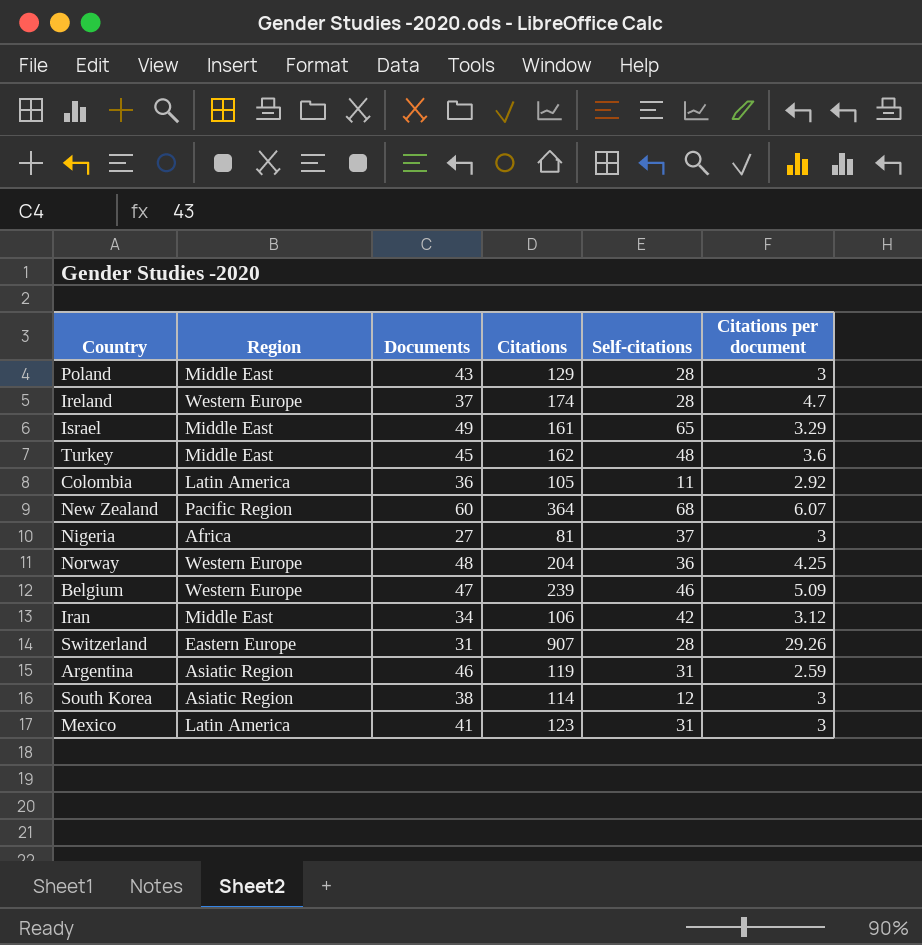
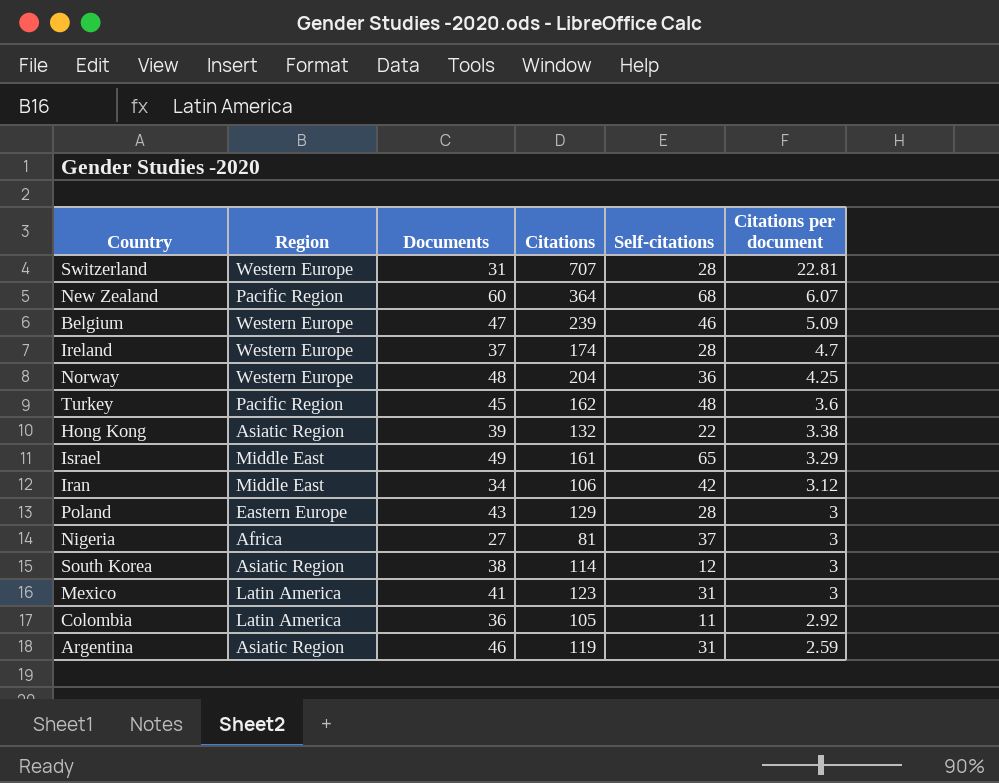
row order: none -> Citations per document descending
Switzerland | Region: Eastern Europe -> Western Europe
Switzerland | Citations: 907 -> 707
Switzerland | Citations per document: 29.26 -> 22.81
Turkey | Region: Middle East -> Pacific Region
row Hong Kong: none -> Asiatic Region | 39 | 132 | 22 | 3.38
Poland | Region: Middle East -> Eastern Europe

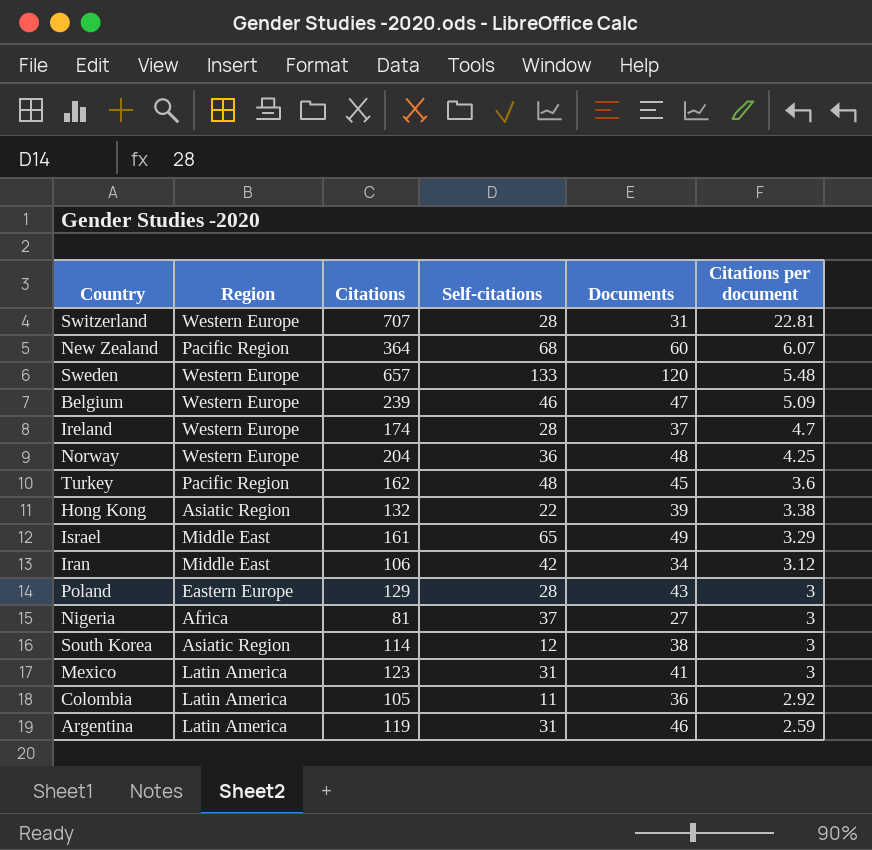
column Documents | position: 3 -> 5
row Sweden: none -> Western Europe | 657 | 133 | 120 | 5.48
Argentina | Region: Asiatic Region -> Latin America

